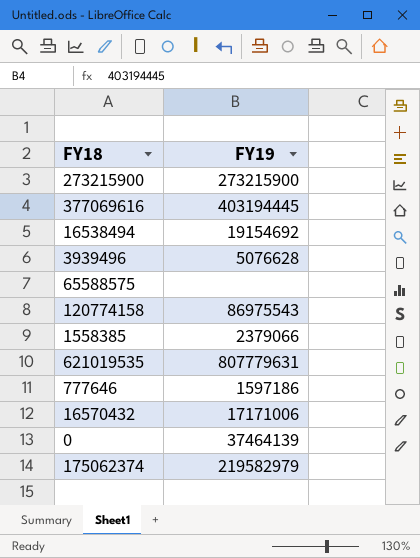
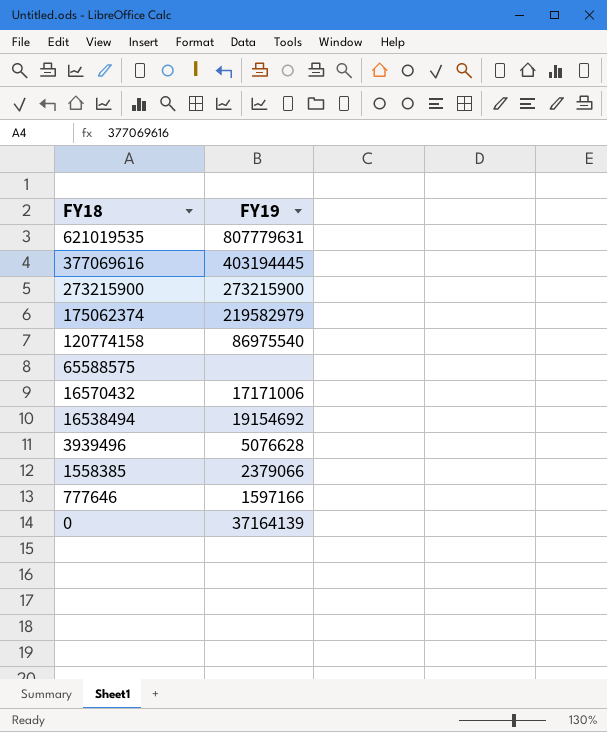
row order: none -> FY18 descending
120774158 | FY19: 86975543 -> 86975540
777646 | FY19: 1597186 -> 1597166
0 | FY19: 37464139 -> 37164139

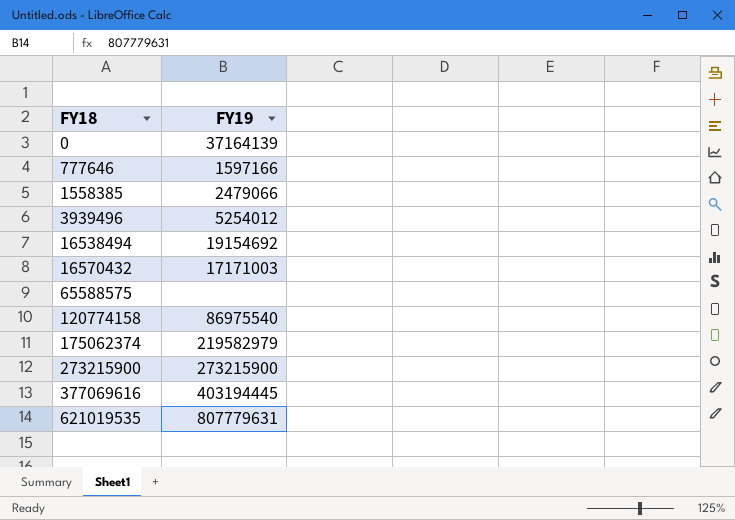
row order: FY18 descending -> FY18 ascending
1558385 | FY19: 2379066 -> 2479066
3939496 | FY19: 5076628 -> 5254012
16570432 | FY19: 17171006 -> 17171003

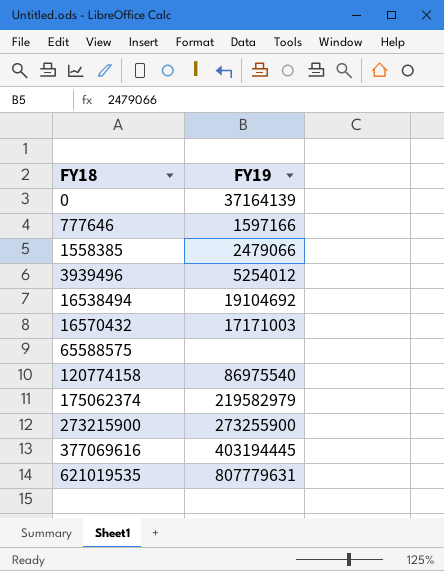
16538494 | FY19: 19154692 -> 19104692
273215900 | FY19: 273215900 -> 273255900

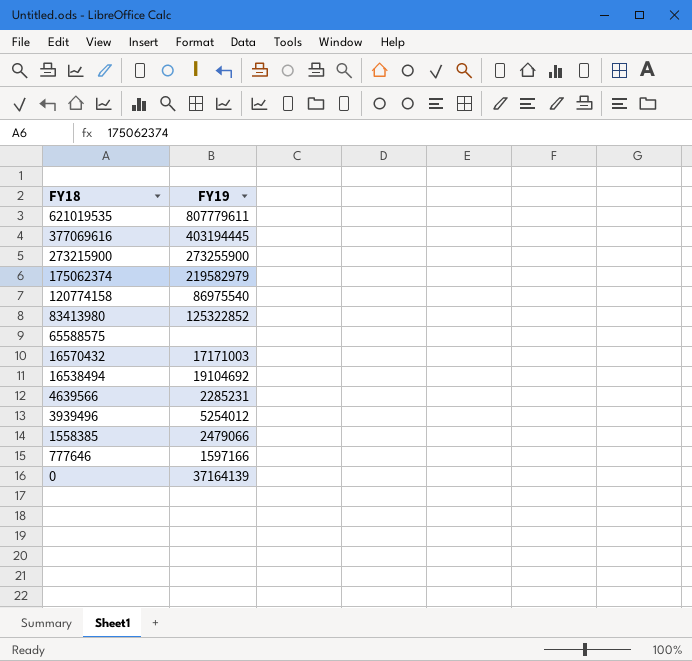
row order: FY18 ascending -> FY18 descending
621019535 | FY19: 807779631 -> 807779611
row 83413980: none -> 125322852
row 4639566: none -> 2285231

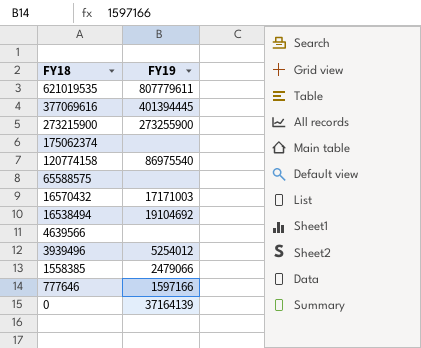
row 83413980: 125322852 -> none
377069616 | FY19: 403194445 -> 401394445
175062374 | FY19: 219582979 -> none
4639566 | FY19: 2285231 -> none

